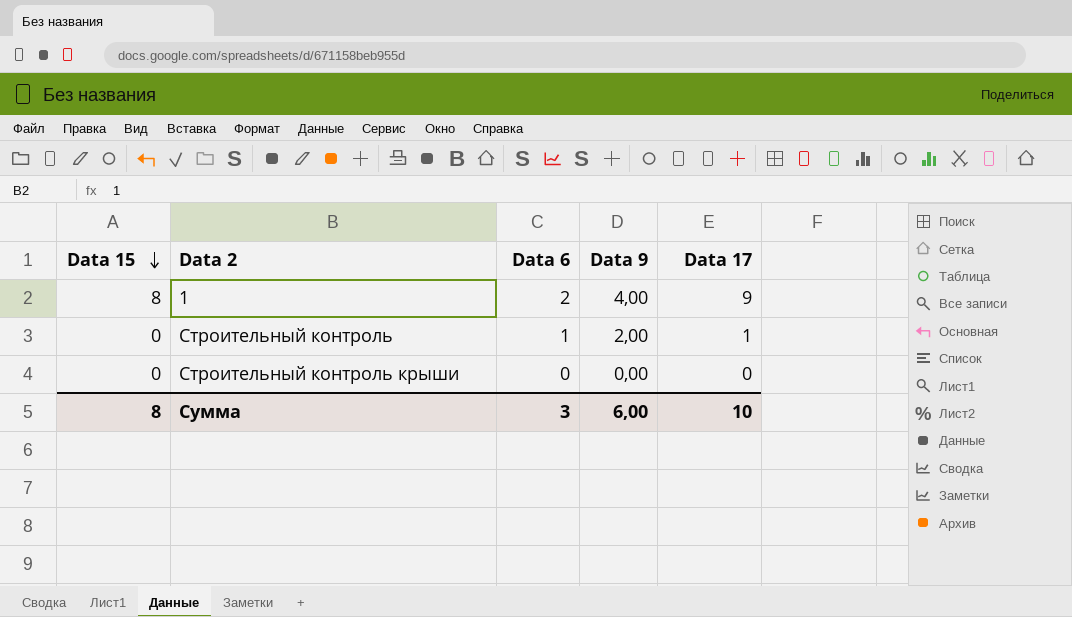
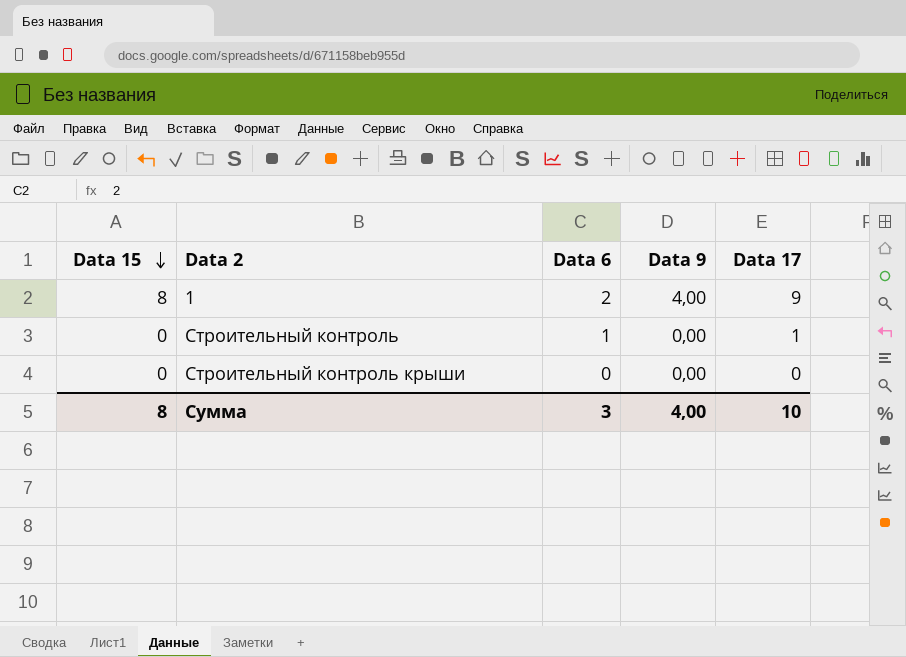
Строительный контроль | Data 9: 2,00 -> 0,00
Сумма | Data 9: 6,00 -> 4,00

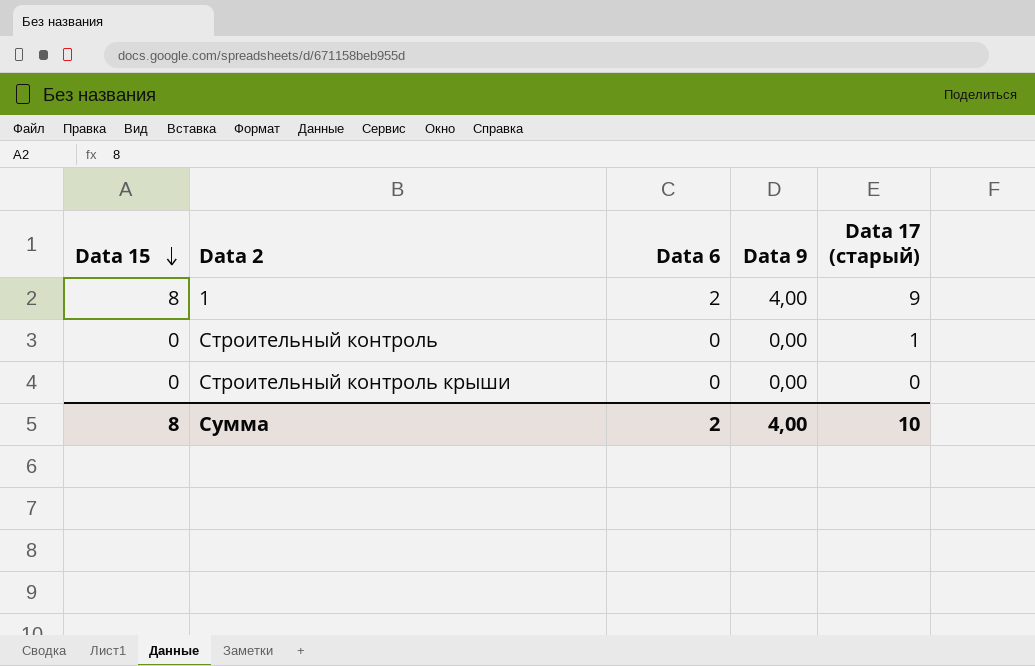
column name: Data 17 -> Data 17 (старый)
Строительный контроль | Data 6: 1 -> 0
Сумма | Data 6: 3 -> 2

